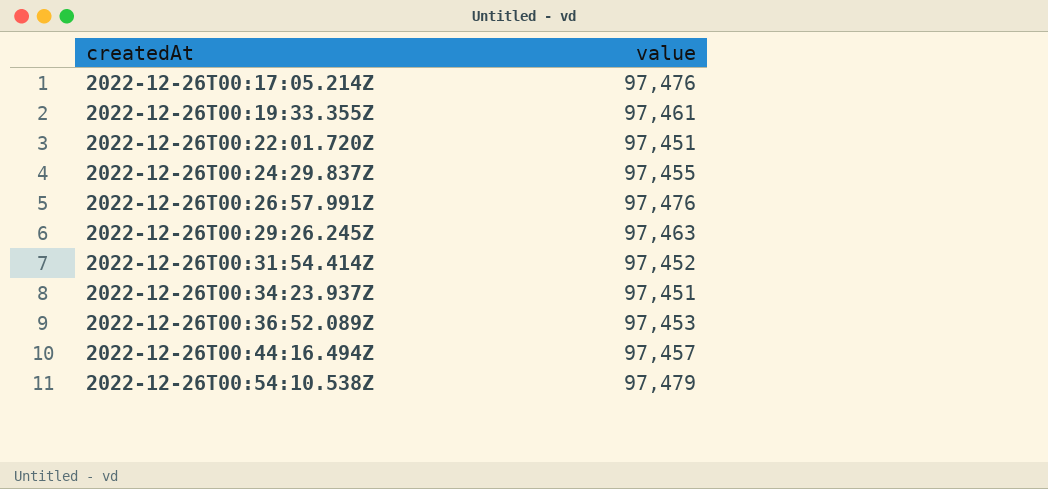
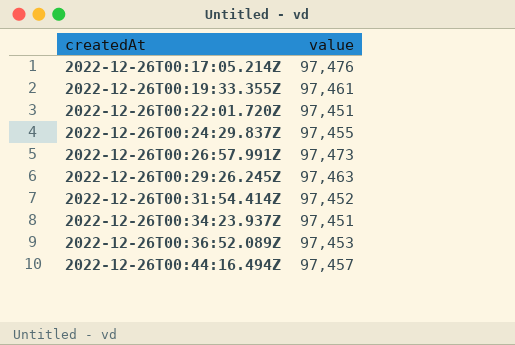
row 2022-12-26T00:54:10.538Z: 97,479 -> none
2022-12-26T00:26:57.991Z | value: 97,476 -> 97,473

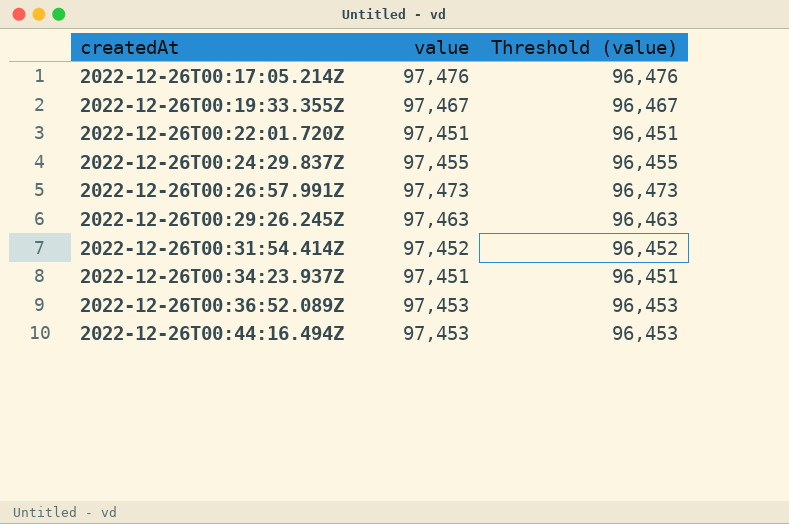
column Threshold (value) | formula: none -> [value] - 1000
2022-12-26T00:19:33.355Z | value: 97,461 -> 97,467
2022-12-26T00:44:16.494Z | value: 97,457 -> 97,453

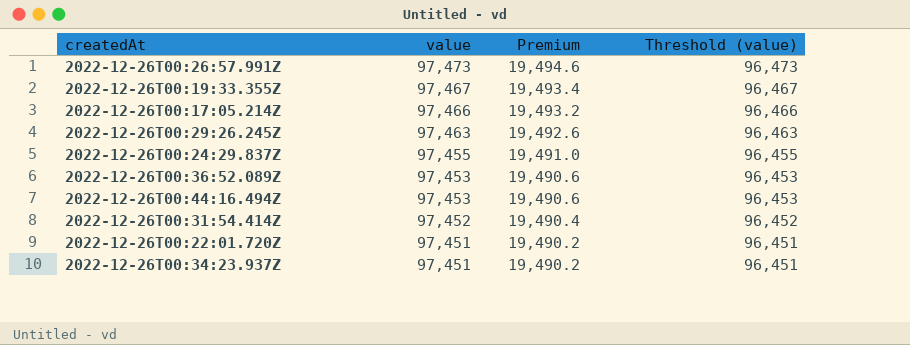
row order: createdAt ascending -> value descending
column Premium | formula: none -> [value] * 0.2
2022-12-26T00:17:05.214Z | value: 97,476 -> 97,466
2022-12-26T00:17:05.214Z | Threshold (value): 96,476 -> 96,466

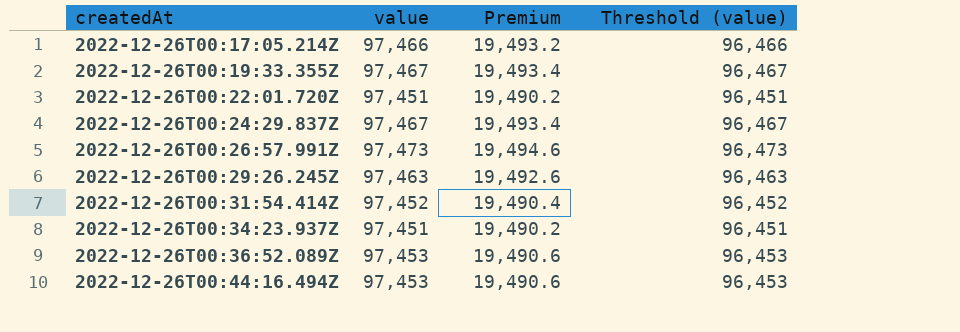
row order: value descending -> createdAt ascending
2022-12-26T00:24:29.837Z | value: 97,455 -> 97,467
2022-12-26T00:24:29.837Z | Premium: 19,491.0 -> 19,493.4
2022-12-26T00:24:29.837Z | Threshold (value): 96,455 -> 96,467

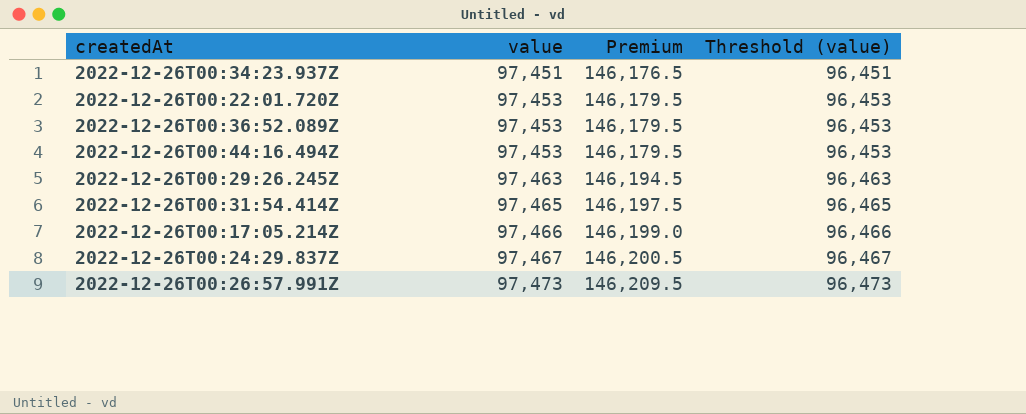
row order: createdAt ascending -> value ascending
column Premium | formula: [value] * 0.2 -> [value] * 1.5
row 2022-12-26T00:19:33.355Z: 97,467 | 19,493.4 | 96,467 -> none
2022-12-26T00:22:01.720Z | value: 97,451 -> 97,453
2022-12-26T00:22:01.720Z | Threshold (value): 96,451 -> 96,453
2022-12-26T00:31:54.414Z | value: 97,452 -> 97,465
2022-12-26T00:31:54.414Z | Threshold (value): 96,452 -> 96,465

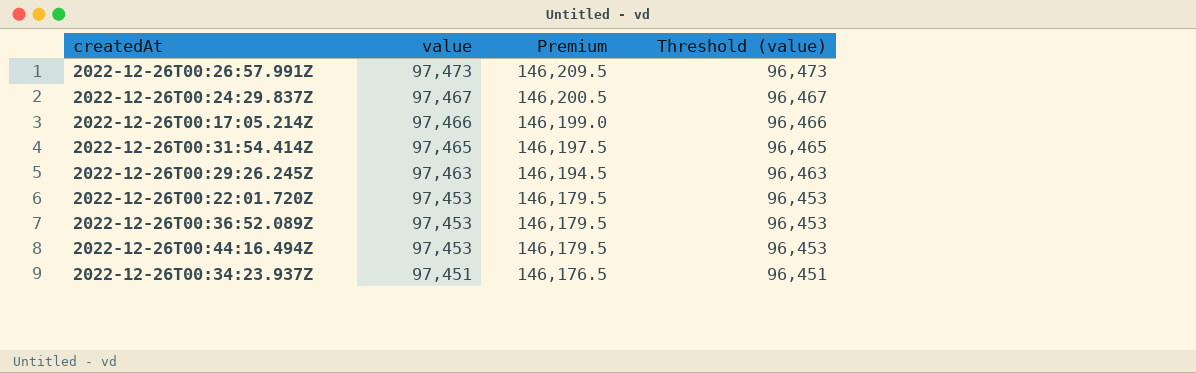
row order: value ascending -> value descending

